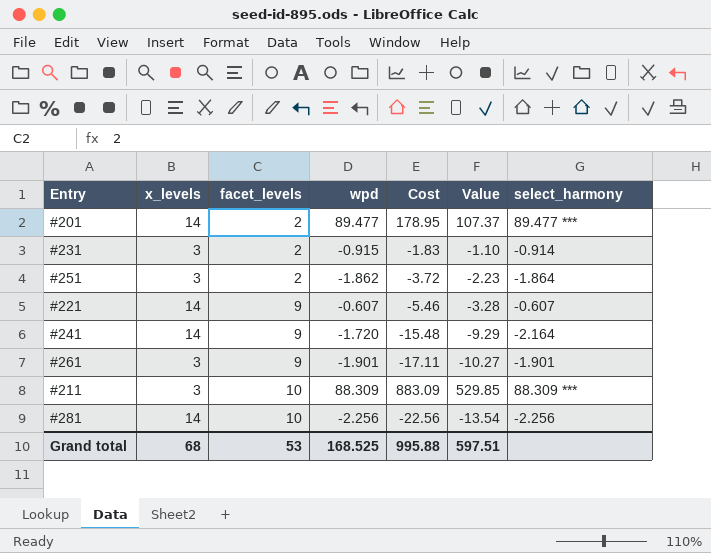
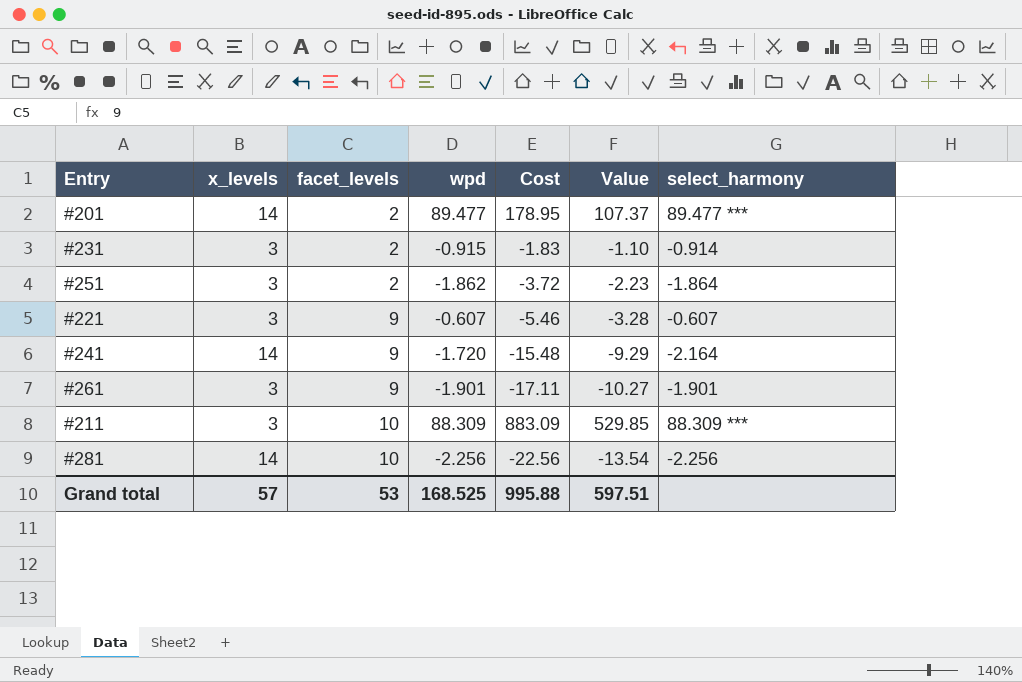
#221 | x_levels: 14 -> 3
Grand total | x_levels: 68 -> 57

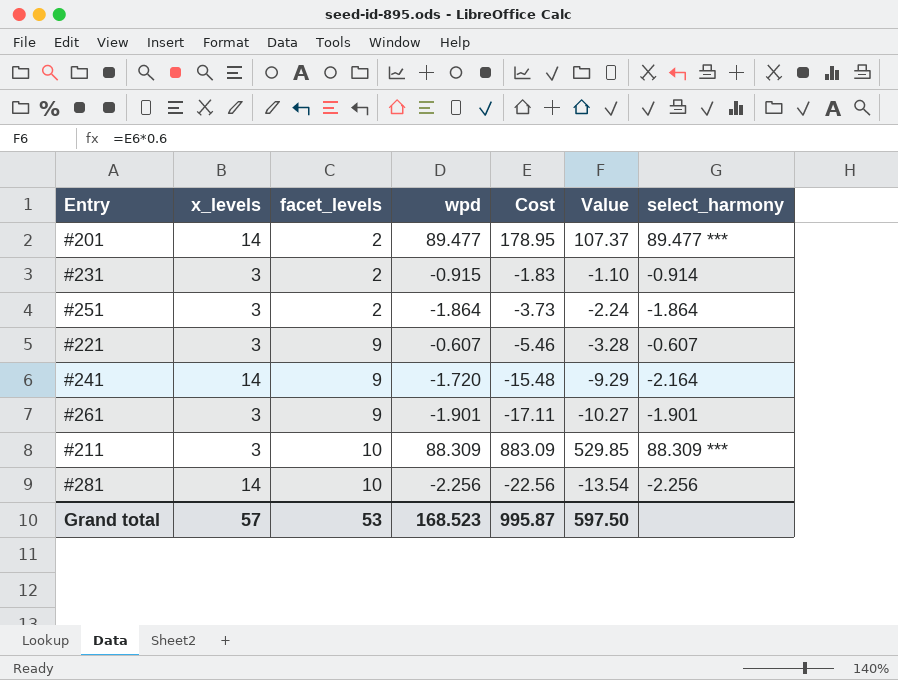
#251 | wpd: -1.862 -> -1.864
#251 | Cost: -3.72 -> -3.73
#251 | Value: -2.23 -> -2.24
Grand total | wpd: 168.525 -> 168.523
Grand total | Cost: 995.88 -> 995.87
Grand total | Value: 597.51 -> 597.50

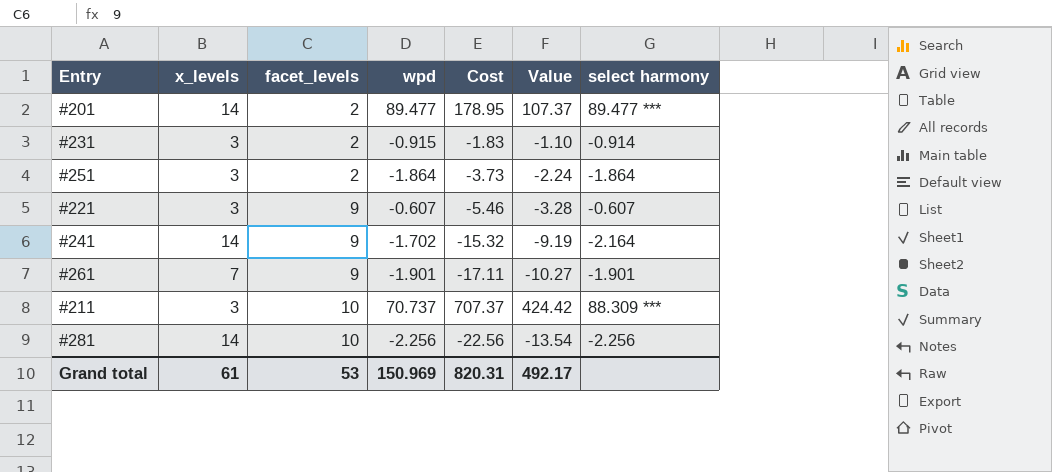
column name: select_harmony -> select harmony
#241 | wpd: -1.720 -> -1.702
#241 | Cost: -15.48 -> -15.32
#241 | Value: -9.29 -> -9.19
#261 | x_levels: 3 -> 7
#211 | wpd: 88.309 -> 70.737
#211 | Cost: 883.09 -> 707.37
#211 | Value: 529.85 -> 424.42
Grand total | x_levels: 57 -> 61
Grand total | wpd: 168.523 -> 150.969
Grand total | Cost: 995.87 -> 820.31
Grand total | Value: 597.50 -> 492.17

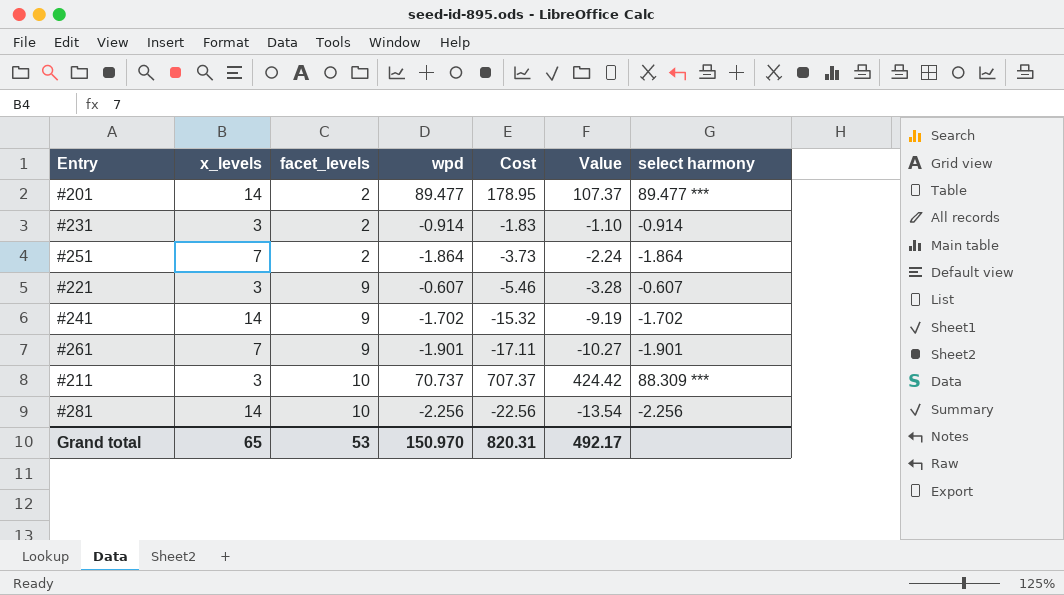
#231 | wpd: -0.915 -> -0.914
#251 | x_levels: 3 -> 7
#241 | select harmony: -2.164 -> -1.702
Grand total | x_levels: 61 -> 65
Grand total | wpd: 150.969 -> 150.970

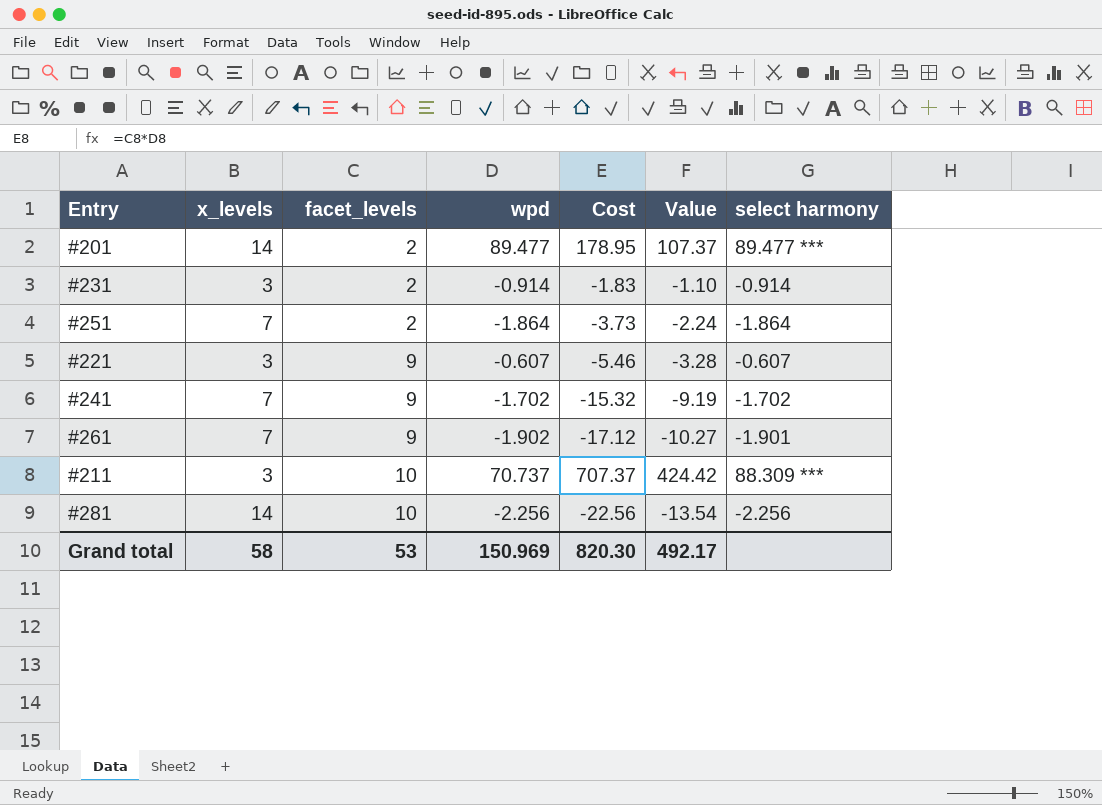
#241 | x_levels: 14 -> 7
#261 | wpd: -1.901 -> -1.902
#261 | Cost: -17.11 -> -17.12
Grand total | x_levels: 65 -> 58
Grand total | wpd: 150.970 -> 150.969
Grand total | Cost: 820.31 -> 820.30

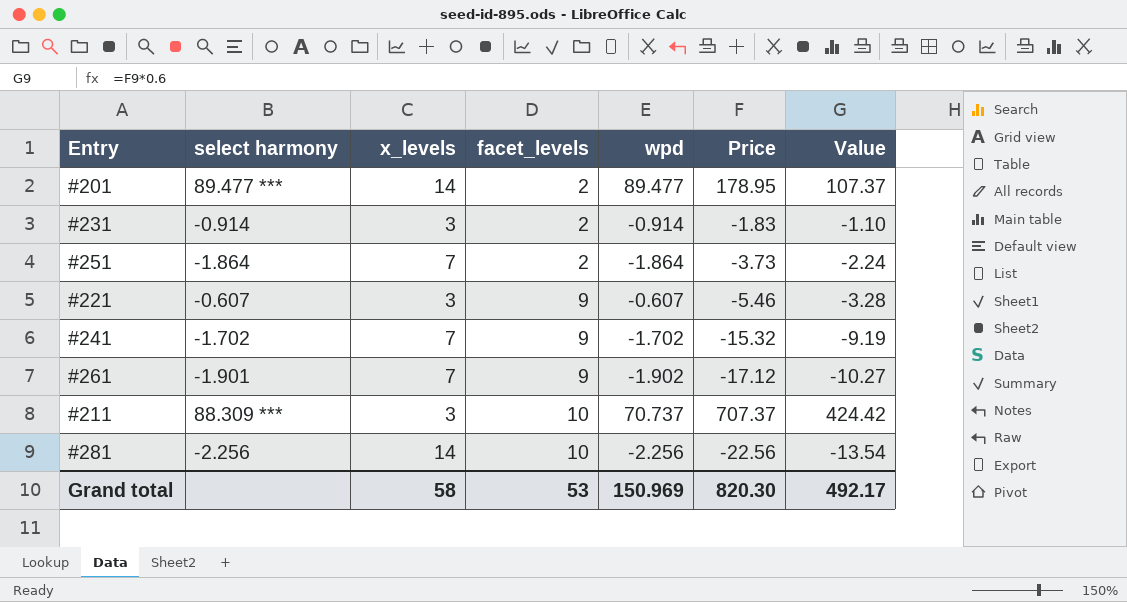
column select harmony | position: 7 -> 2
column name: Cost -> Price

